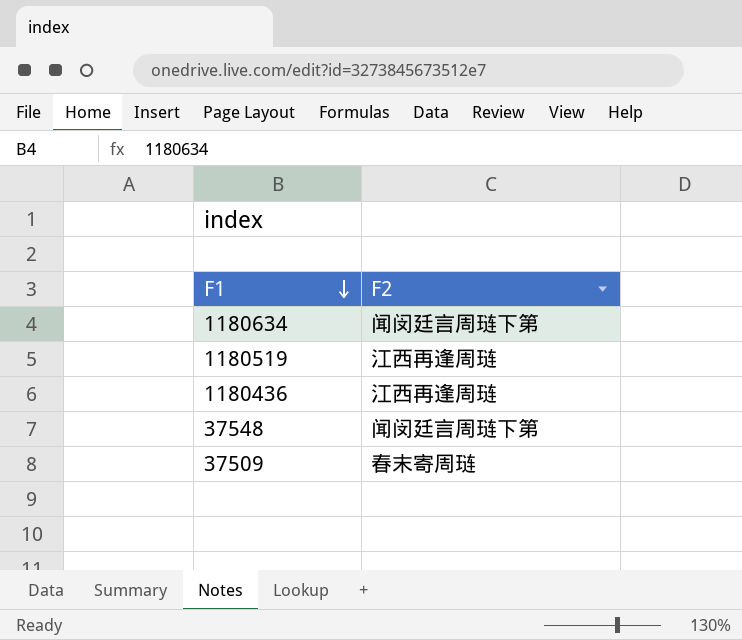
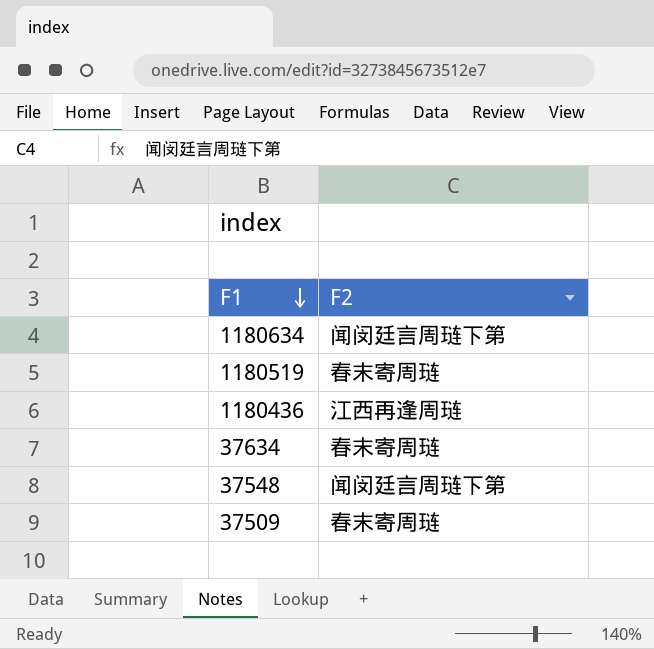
1180519 | F2: 江西再逢周琏 -> 春末寄周琏
row 37634: none -> 春末寄周琏

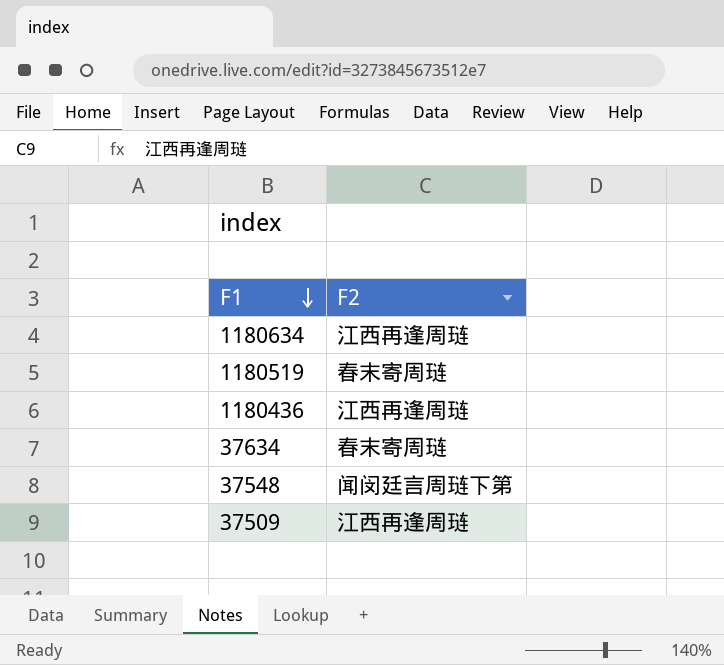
1180634 | F2: 闻闵廷言周琏下第 -> 江西再逢周琏
37509 | F2: 春末寄周琏 -> 江西再逢周琏

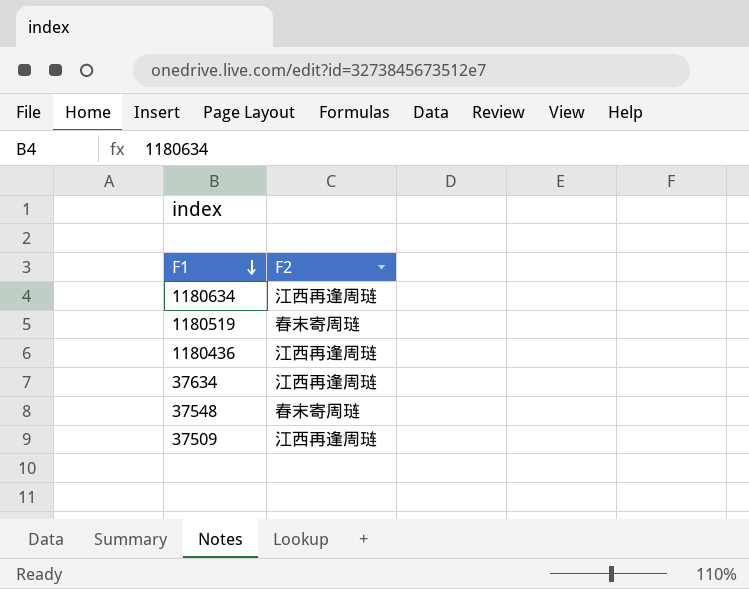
37634 | F2: 春末寄周琏 -> 江西再逢周琏
37548 | F2: 闻闵廷言周琏下第 -> 春末寄周琏

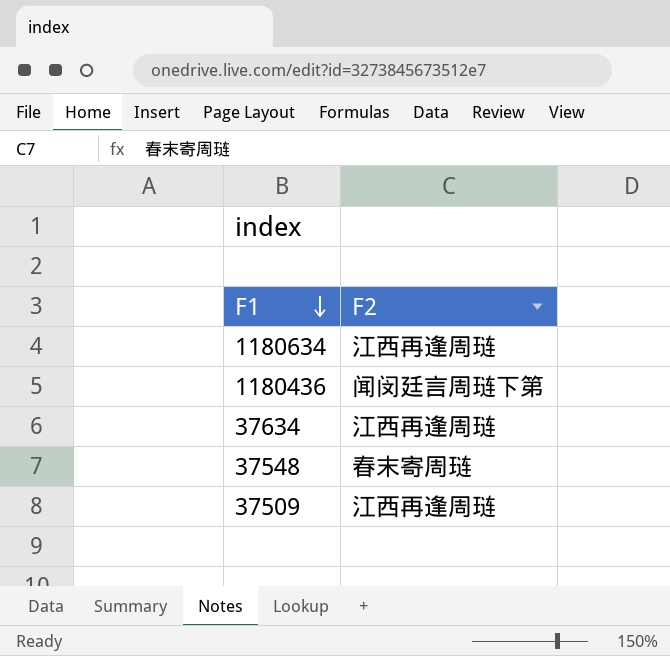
row 1180519: 春末寄周琏 -> none
1180436 | F2: 江西再逢周琏 -> 闻闵廷言周琏下第

